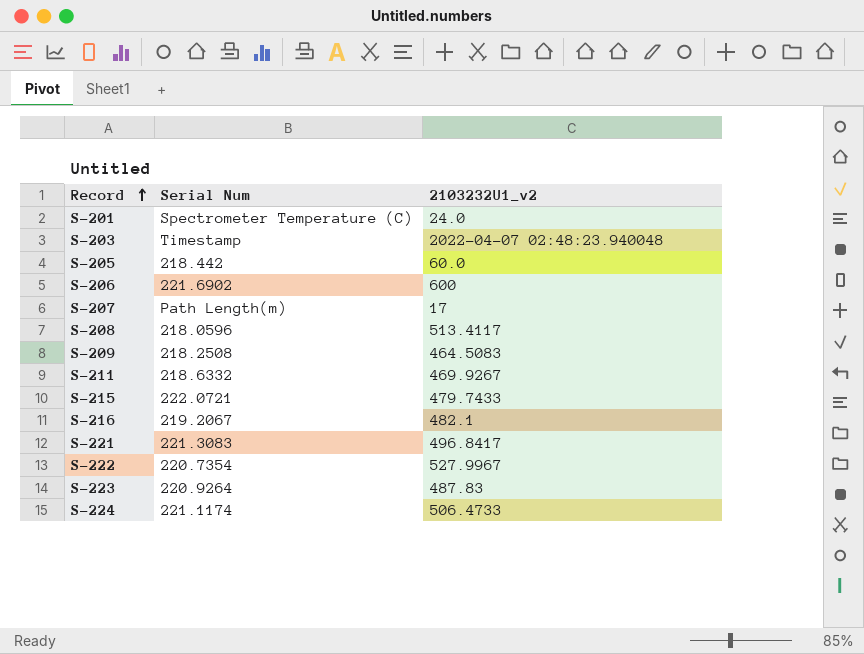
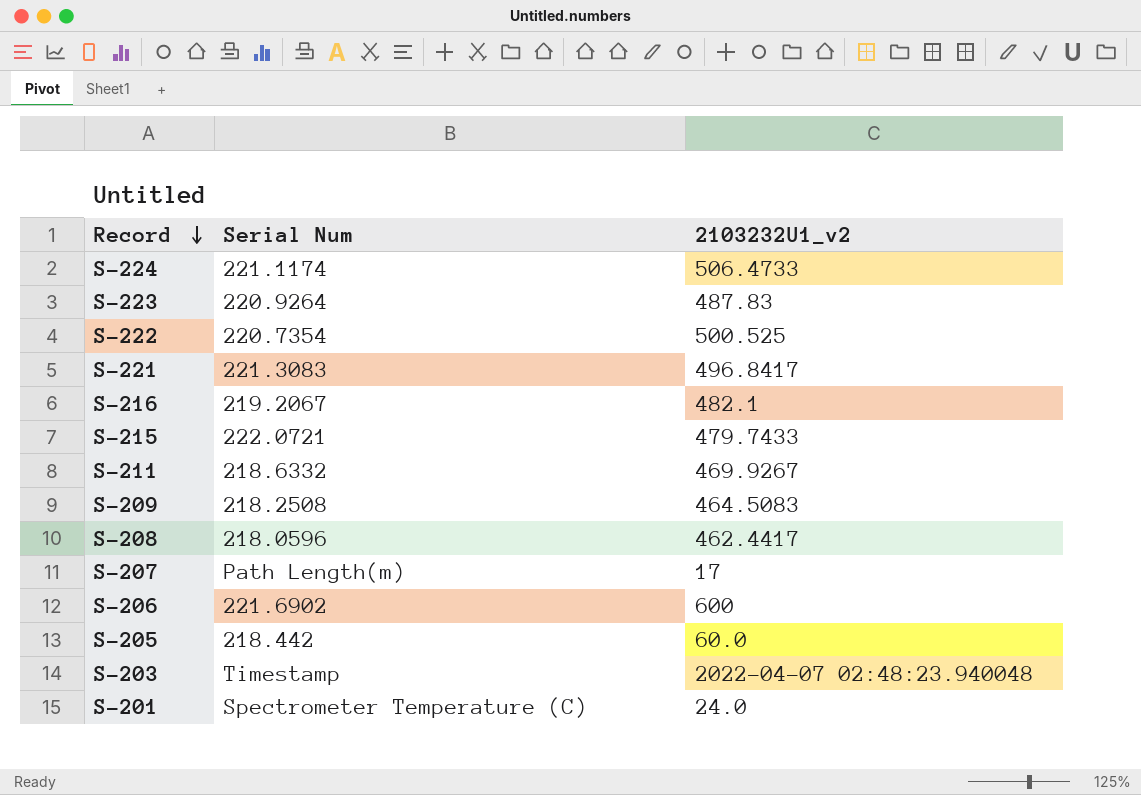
row order: Record ascending -> Record descending
S-222 | 2103232U1_v2: 527.9967 -> 500.525
S-208 | 2103232U1_v2: 513.4117 -> 462.4417

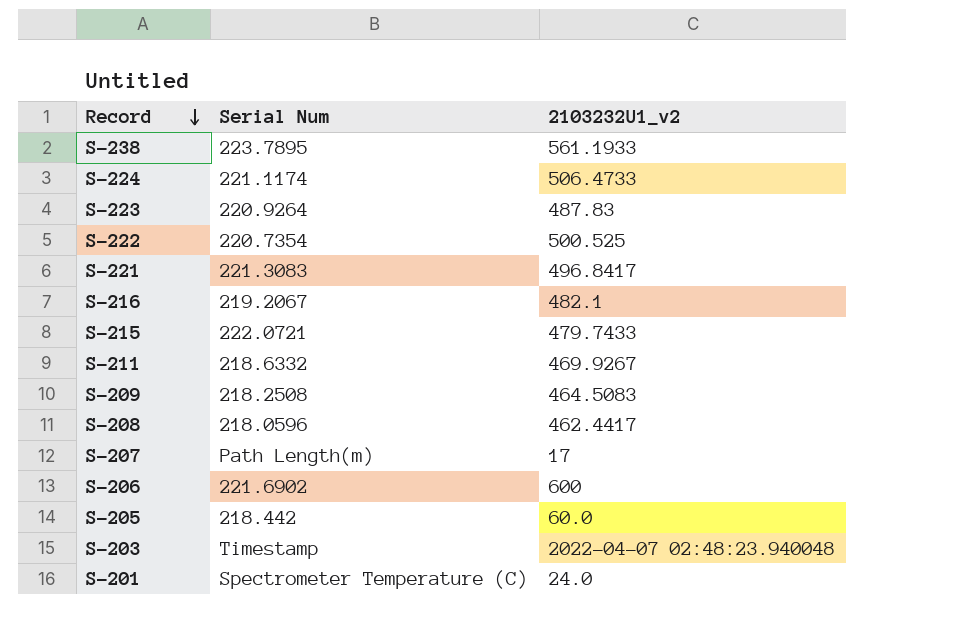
row S-238: none -> 223.7895 | 561.1933

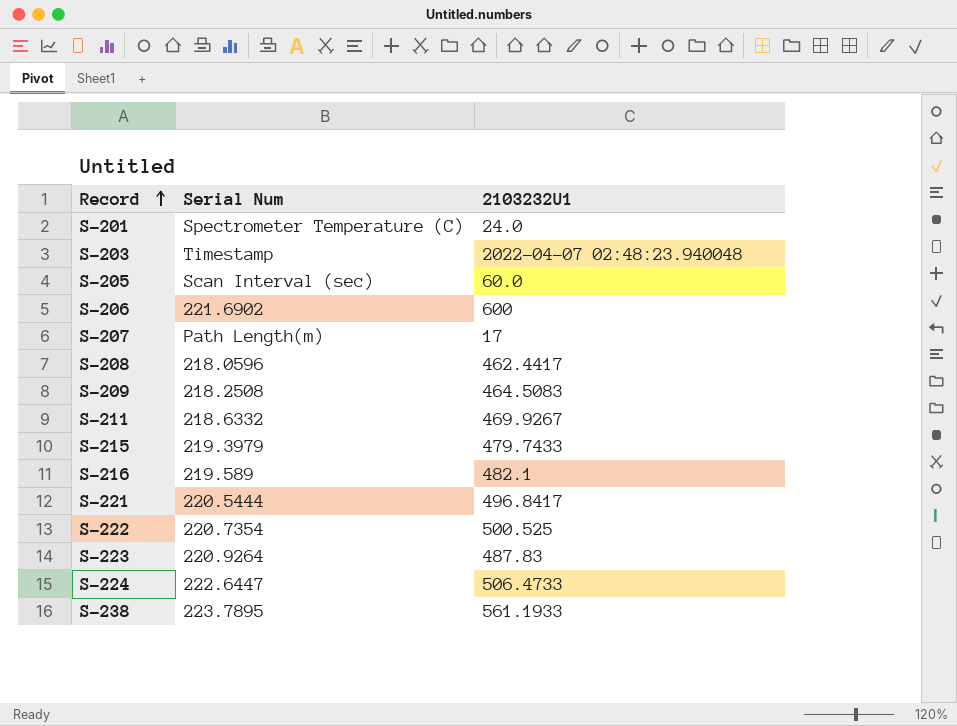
row order: Record descending -> Record ascending
column name: 2103232U1_v2 -> 2103232U1
S-205 | Serial Num: 218.442 -> Scan Interval (sec)
S-215 | Serial Num: 222.0721 -> 219.3979
S-216 | Serial Num: 219.2067 -> 219.589
S-221 | Serial Num: 221.3083 -> 220.5444
S-224 | Serial Num: 221.1174 -> 222.6447

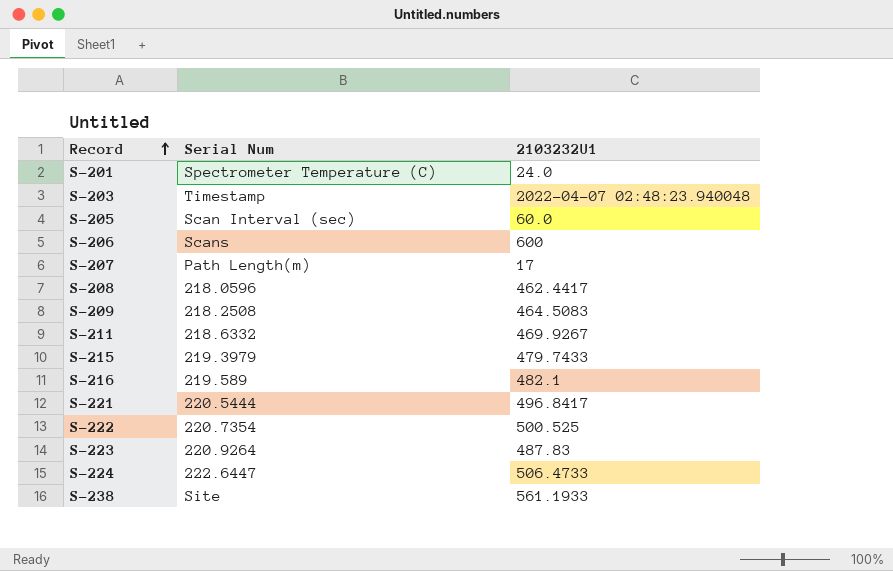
S-206 | Serial Num: 221.6902 -> Scans
S-238 | Serial Num: 223.7895 -> Site

